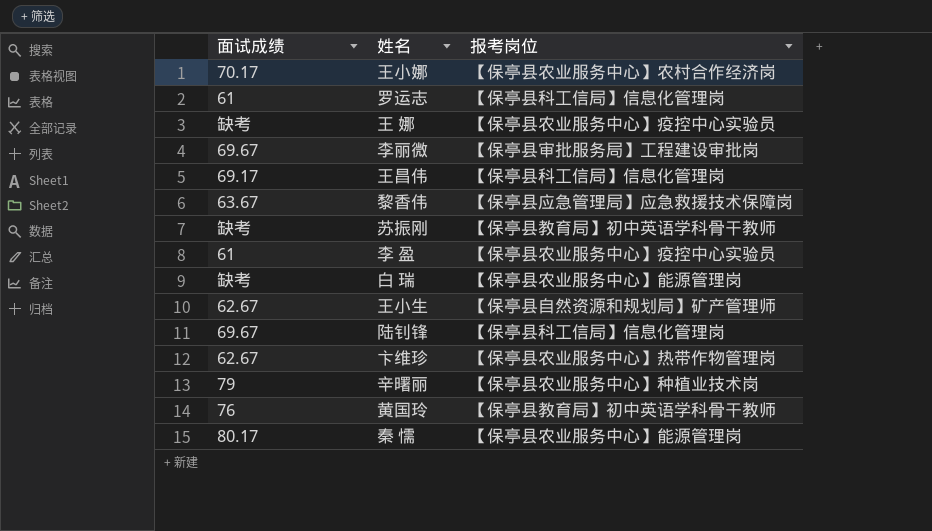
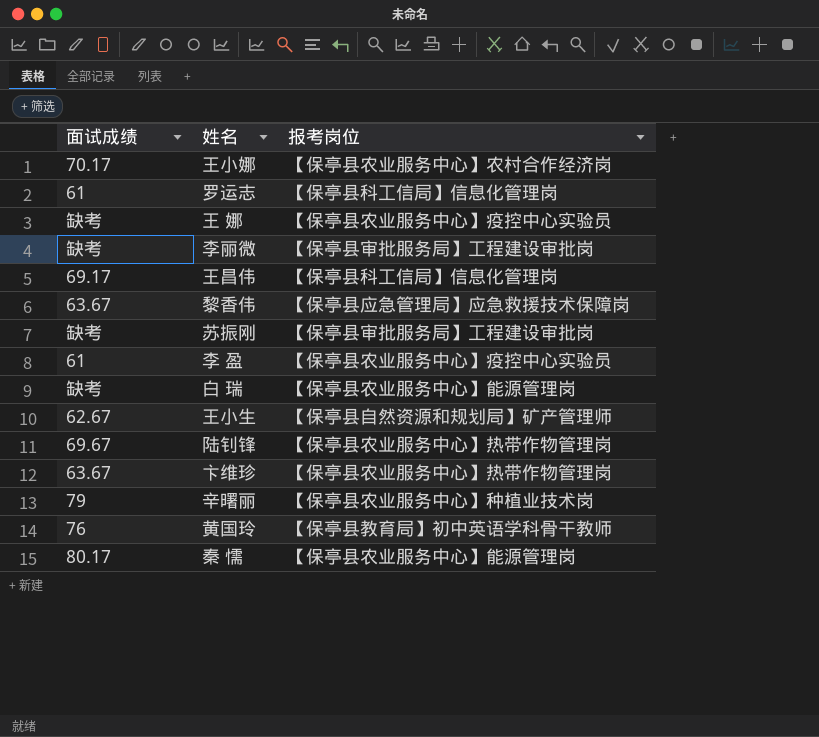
李丽微 | 面试成绩: 69.67 -> 缺考
苏振刚 | 报考岗位: 【保亭县教育局】初中英语学科骨干教师 -> 【保亭县审批服务局】工程建设审批岗
陆钊锋 | 报考岗位: 【保亭县科工信局】信息化管理岗 -> 【保亭县农业服务中心】热带作物管理岗
卞维珍 | 面试成绩: 62.67 -> 63.67

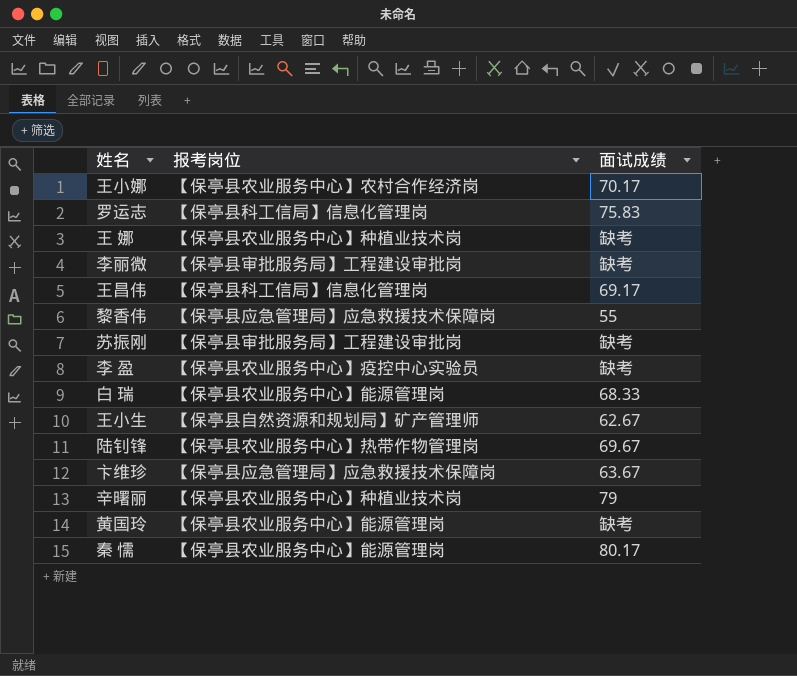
column 面试成绩 | position: 1 -> 3
罗运志 | 面试成绩: 61 -> 75.83
王 娜 | 报考岗位: 【保亭县农业服务中心】疫控中心实验员 -> 【保亭县农业服务中心】种植业技术岗
黎香伟 | 面试成绩: 63.67 -> 55
李 盈 | 面试成绩: 61 -> 缺考
白 瑞 | 面试成绩: 缺考 -> 68.33
卞维珍 | 报考岗位: 【保亭县农业服务中心】热带作物管理岗 -> 【保亭县应急管理局】应急救援技术保障岗
黄国玲 | 报考岗位: 【保亭县教育局】初中英语学科骨干教师 -> 【保亭县农业服务中心】能源管理岗
黄国玲 | 面试成绩: 76 -> 缺考

